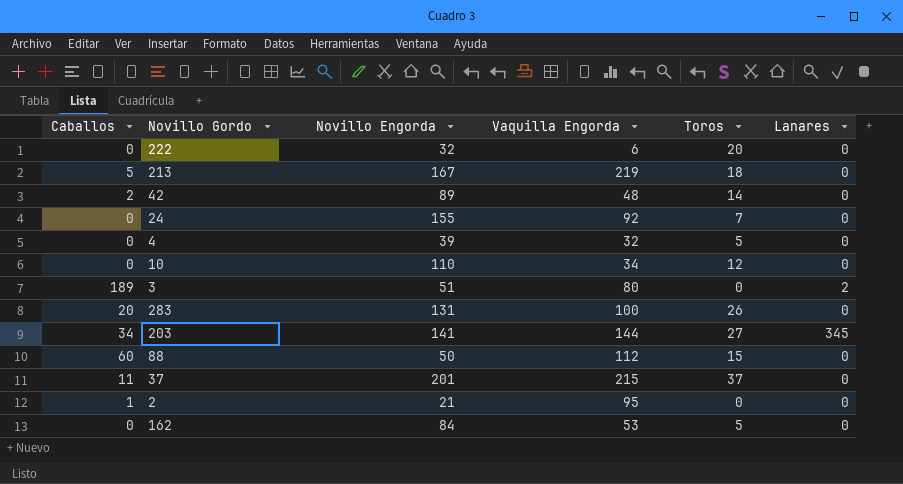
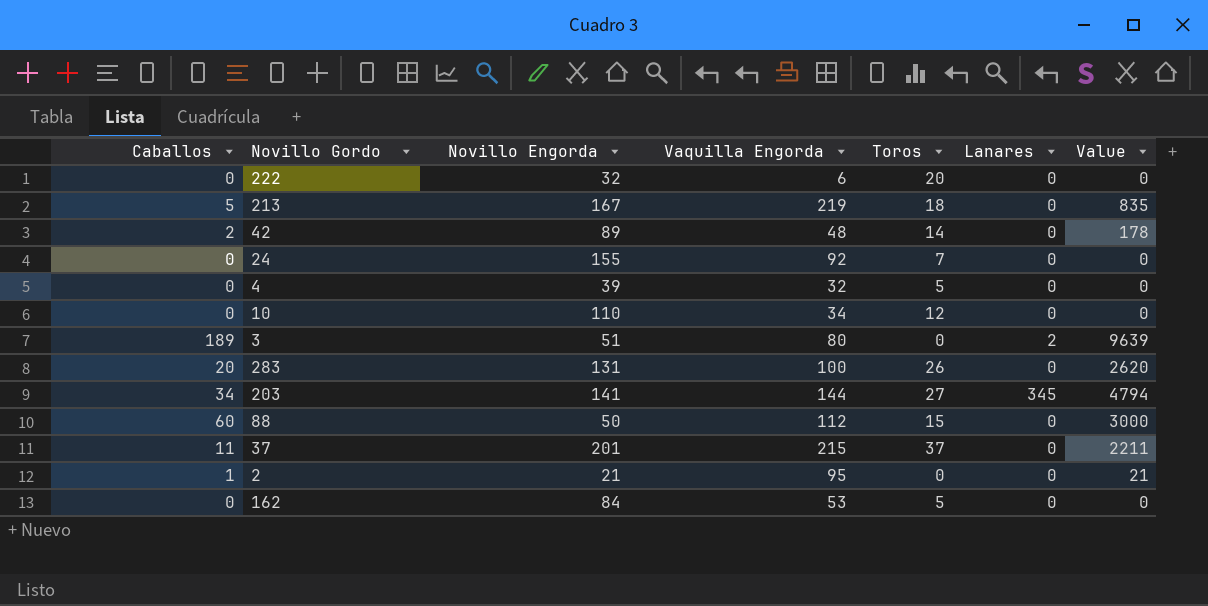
column Value | formula: none -> [Caballos] * [Novillo Engorda]

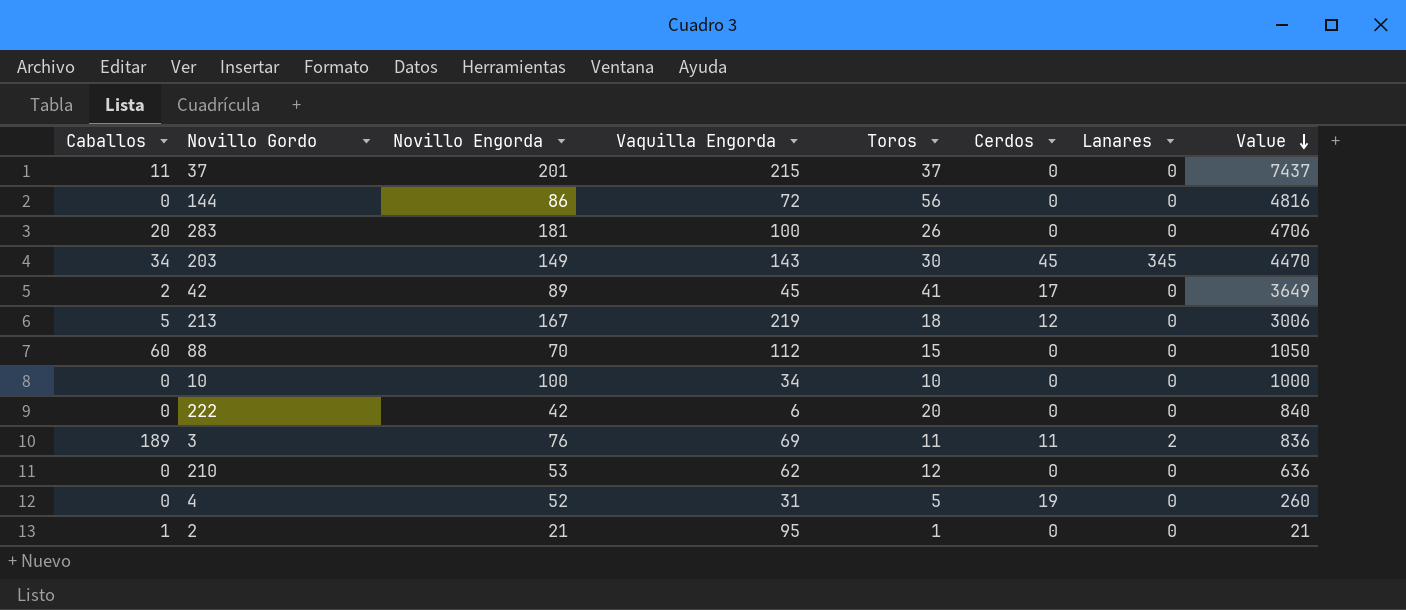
row order: none -> Value descending
column Cerdos | position: none -> 6
column Value | formula: [Caballos] * [Novillo Engorda] -> [Novillo Engorda] * [Toros]
row 24: 0 | 155 | 92 | 7 | 0 | 0 -> none
row 162: 0 | 84 | 53 | 5 | 0 | 0 -> none
row 144: none -> 0 | 86 | 72 | 56 | 0 | 0 | 4816
283 | Novillo Engorda: 131 -> 181
203 | Novillo Engorda: 141 -> 149
203 | Vaquilla Engorda: 144 -> 143
203 | Toros: 27 -> 30
42 | Vaquilla Engorda: 48 -> 45
42 | Toros: 14 -> 41
88 | Novillo Engorda: 50 -> 70
10 | Novillo Engorda: 110 -> 100
10 | Toros: 12 -> 10
222 | Novillo Engorda: 32 -> 42
3 | Novillo Engorda: 51 -> 76
3 | Vaquilla Engorda: 80 -> 69
3 | Toros: 0 -> 11
row 210: none -> 0 | 53 | 62 | 12 | 0 | 0 | 636
4 | Novillo Engorda: 39 -> 52
4 | Vaquilla Engorda: 32 -> 31
2 | Toros: 0 -> 1

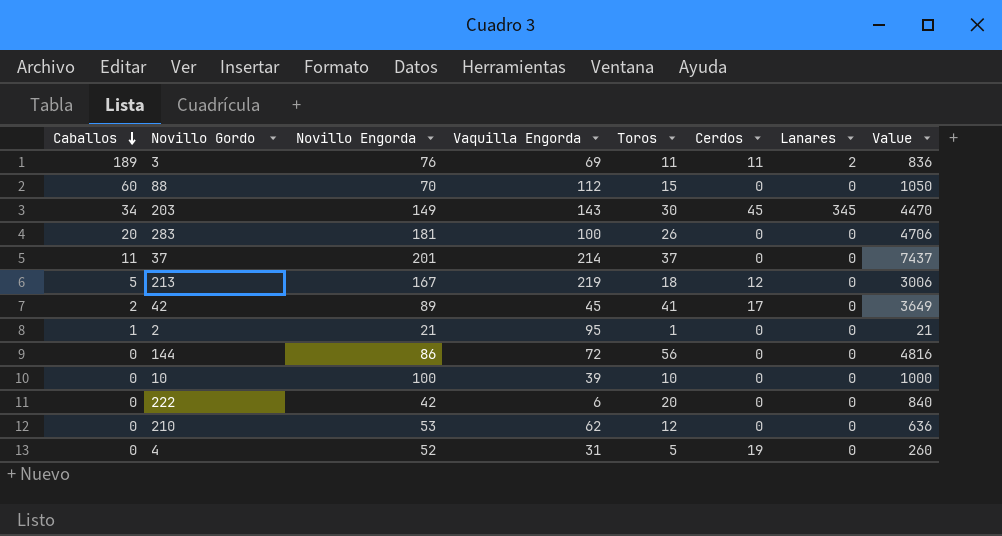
row order: Value descending -> Caballos descending
37 | Vaquilla Engorda: 215 -> 214
10 | Vaquilla Engorda: 34 -> 39

